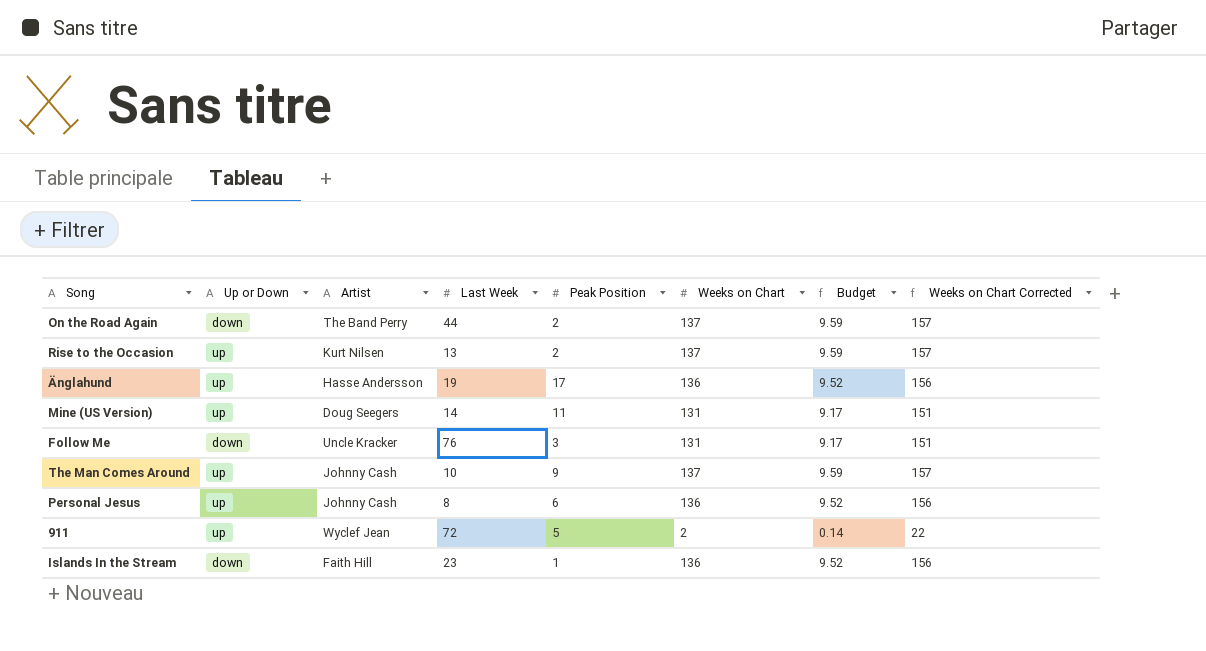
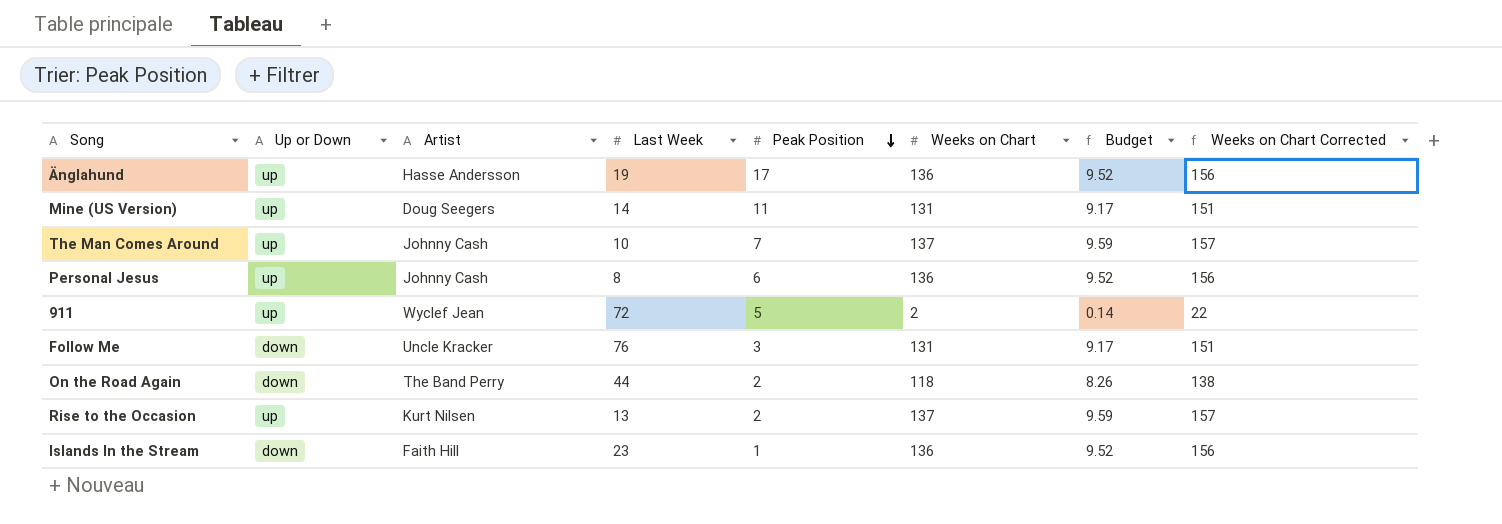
row order: none -> Peak Position descending
The Man Comes Around | Peak Position: 9 -> 7
On the Road Again | Weeks on Chart: 137 -> 118
On the Road Again | Budget: 9.59 -> 8.26
On the Road Again | Weeks on Chart Corrected: 157 -> 138

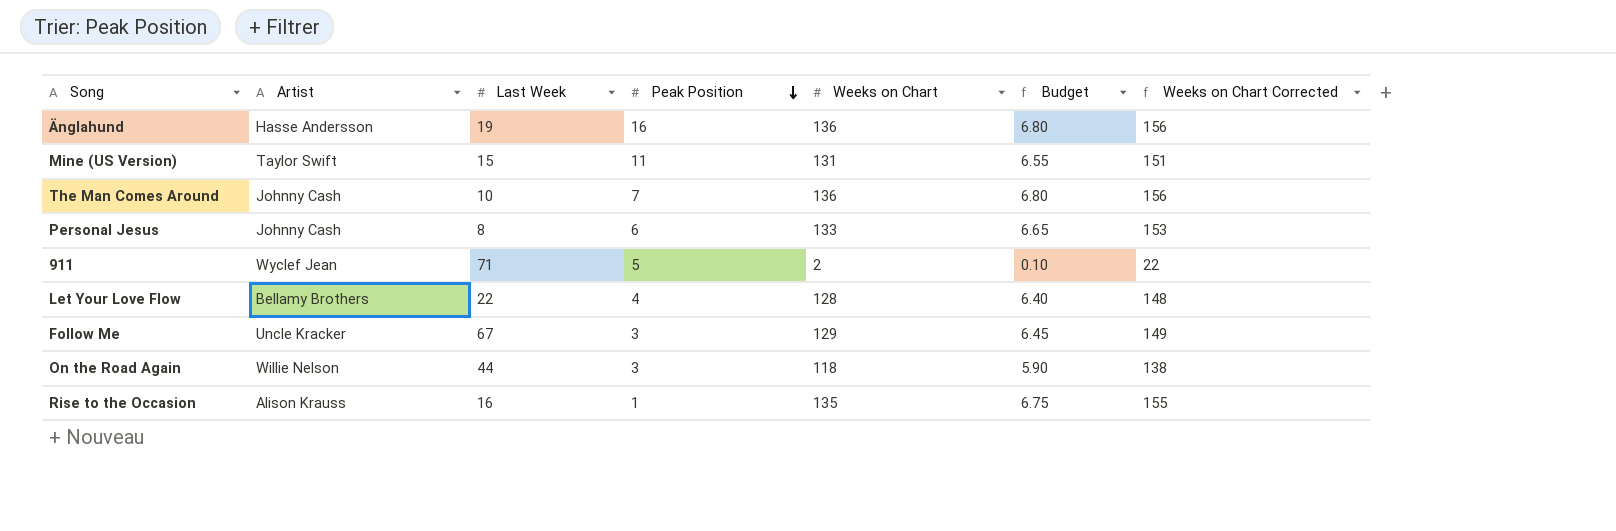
column Up or Down | position: 2 -> none
column Budget | formula: [Weeks on Chart] * 0.07 -> [Weeks on Chart] * 0.05
row Islands In the Stream: down | Faith Hill | 23 | 1 | 136 | 9.52 | 156 -> none
Änglahund | Peak Position: 17 -> 16
Mine (US Version) | Artist: Doug Seegers -> Taylor Swift
Mine (US Version) | Last Week: 14 -> 15
The Man Comes Around | Weeks on Chart: 137 -> 136
The Man Comes Around | Weeks on Chart Corrected: 157 -> 156
Personal Jesus | Weeks on Chart: 136 -> 133
Personal Jesus | Weeks on Chart Corrected: 156 -> 153
911 | Last Week: 72 -> 71
row Let Your Love Flow: none -> Bellamy Brothers | 22 | 4 | 128 | 6.40 | 148
Follow Me | Last Week: 76 -> 67
Follow Me | Weeks on Chart: 131 -> 129
Follow Me | Weeks on Chart Corrected: 151 -> 149
On the Road Again | Artist: The Band Perry -> Willie Nelson
On the Road Again | Peak Position: 2 -> 3
Rise to the Occasion | Artist: Kurt Nilsen -> Alison Krauss
Rise to the Occasion | Last Week: 13 -> 16
Rise to the Occasion | Peak Position: 2 -> 1
Rise to the Occasion | Weeks on Chart: 137 -> 135
Rise to the Occasion | Weeks on Chart Corrected: 157 -> 155

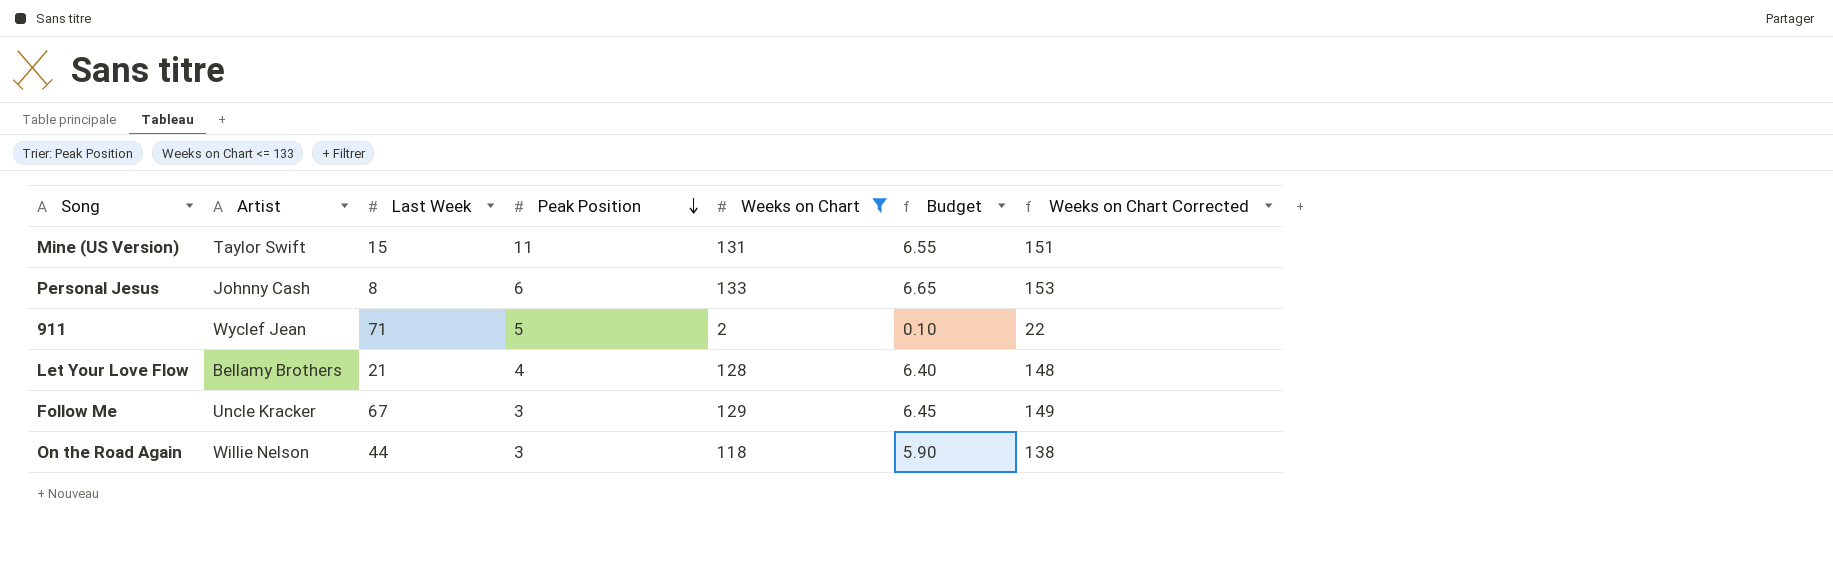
filter: none -> Weeks on Chart <= 133
Let Your Love Flow | Last Week: 22 -> 21

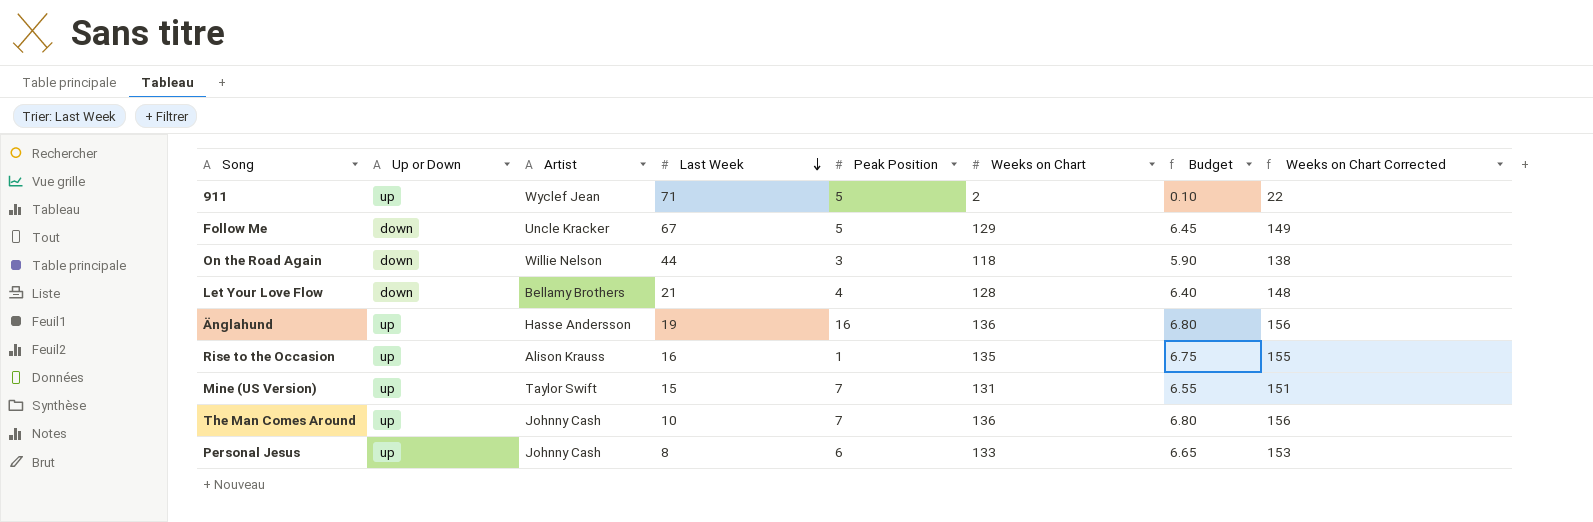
filter: Weeks on Chart <= 133 -> none
row order: Peak Position descending -> Last Week descending
column Up or Down | position: none -> 2
Follow Me | Peak Position: 3 -> 5
Mine (US Version) | Peak Position: 11 -> 7

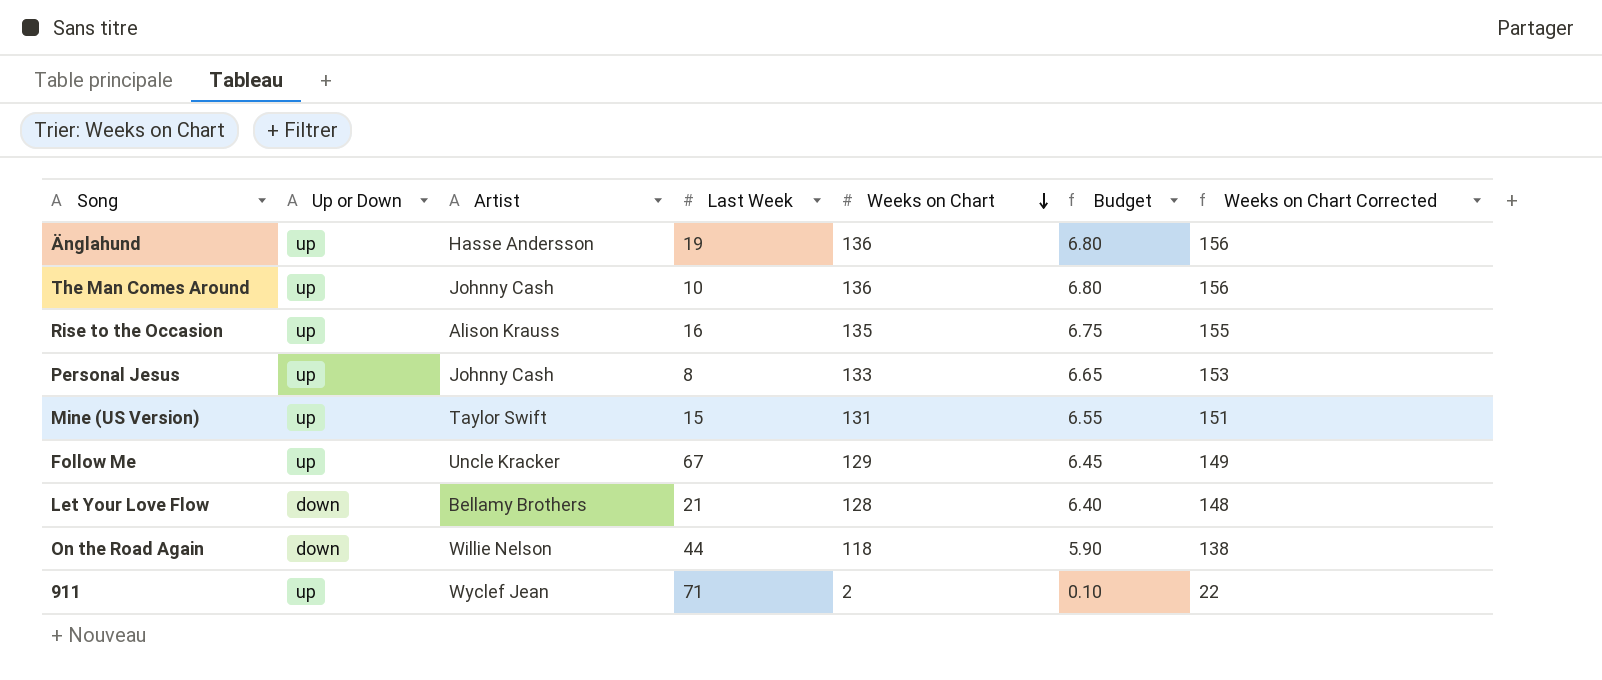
row order: Last Week descending -> Weeks on Chart descending
column Peak Position | position: 5 -> none
Follow Me | Up or Down: down -> up

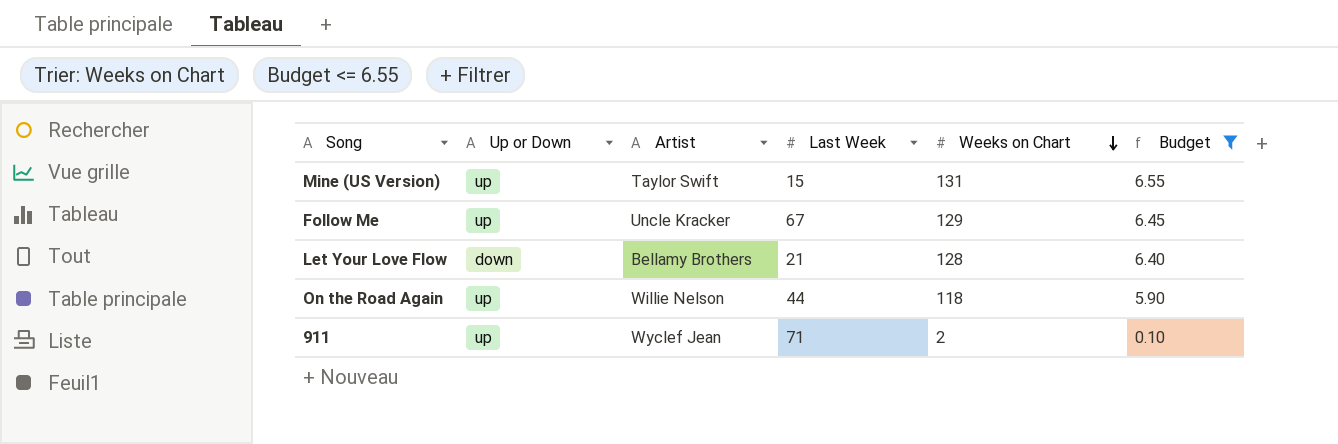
filter: none -> Budget <= 6.55
column Weeks on Chart Corrected | formula: [Weeks on Chart] + 20 -> none
On the Road Again | Up or Down: down -> up

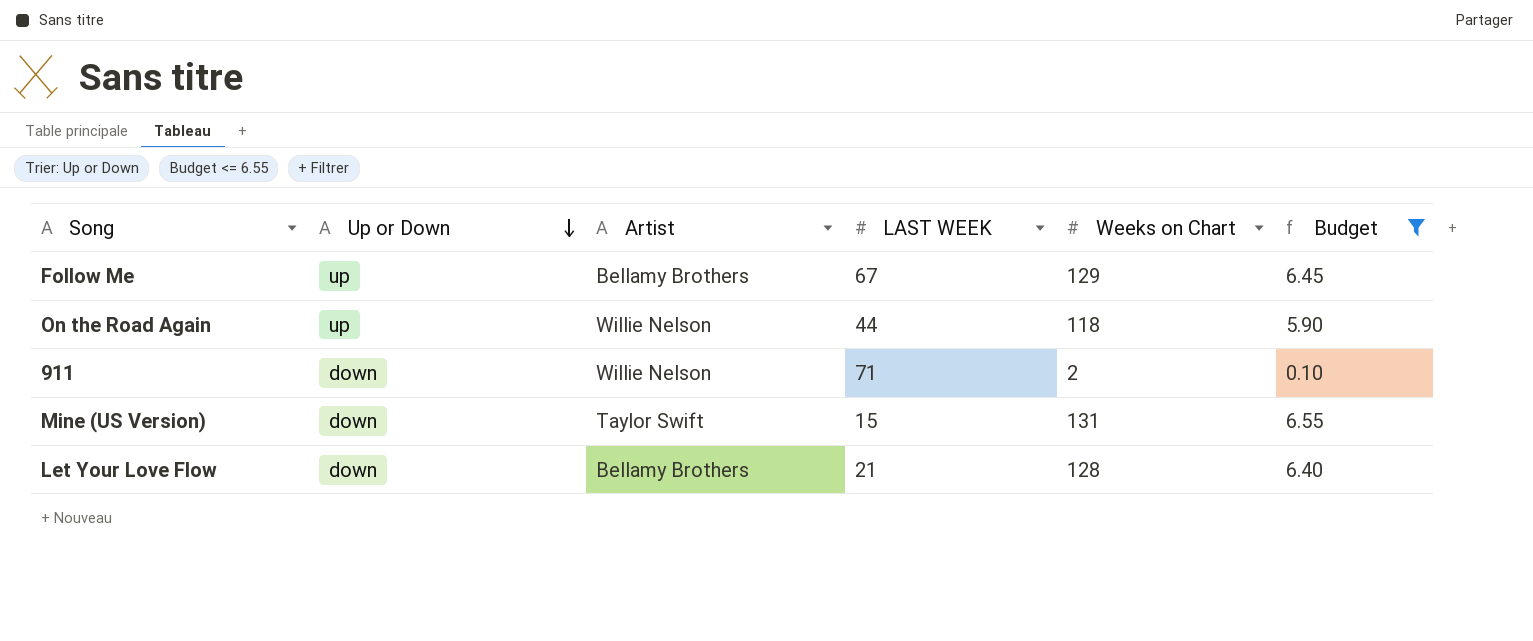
row order: Weeks on Chart descending -> Up or Down descending
column name: Last Week -> LAST WEEK
Follow Me | Artist: Uncle Kracker -> Bellamy Brothers
911 | Up or Down: up -> down
911 | Artist: Wyclef Jean -> Willie Nelson
Mine (US Version) | Up or Down: up -> down

